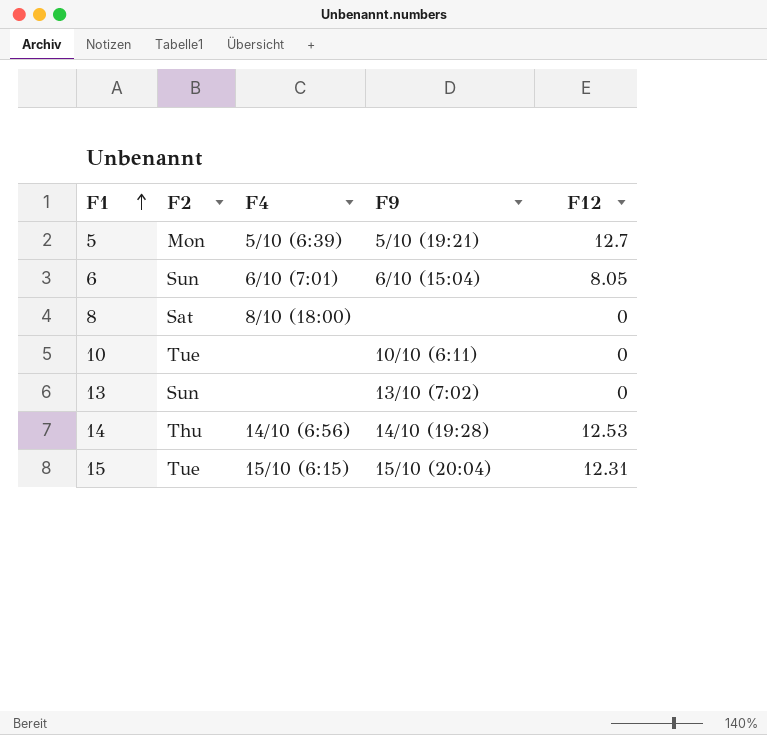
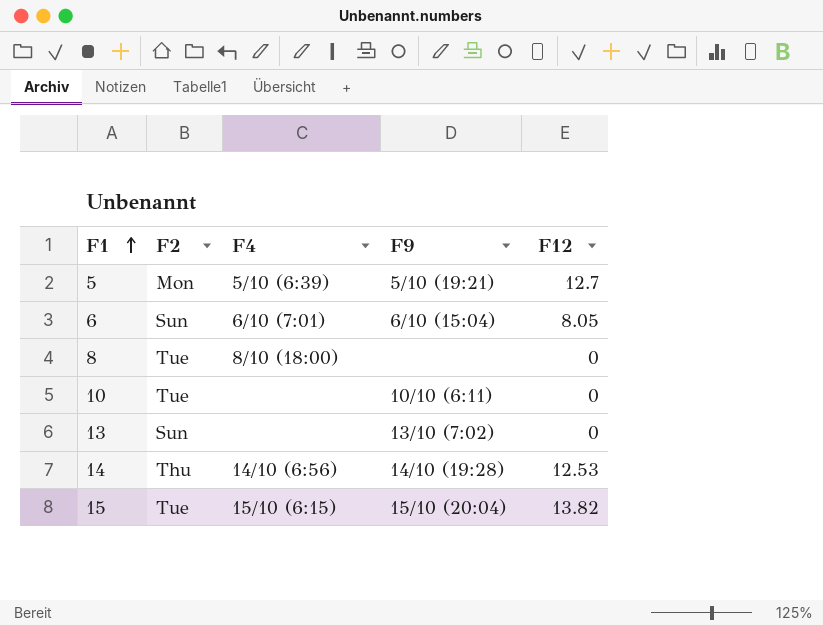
8 | F2: Sat -> Tue
15 | F12: 12.31 -> 13.82

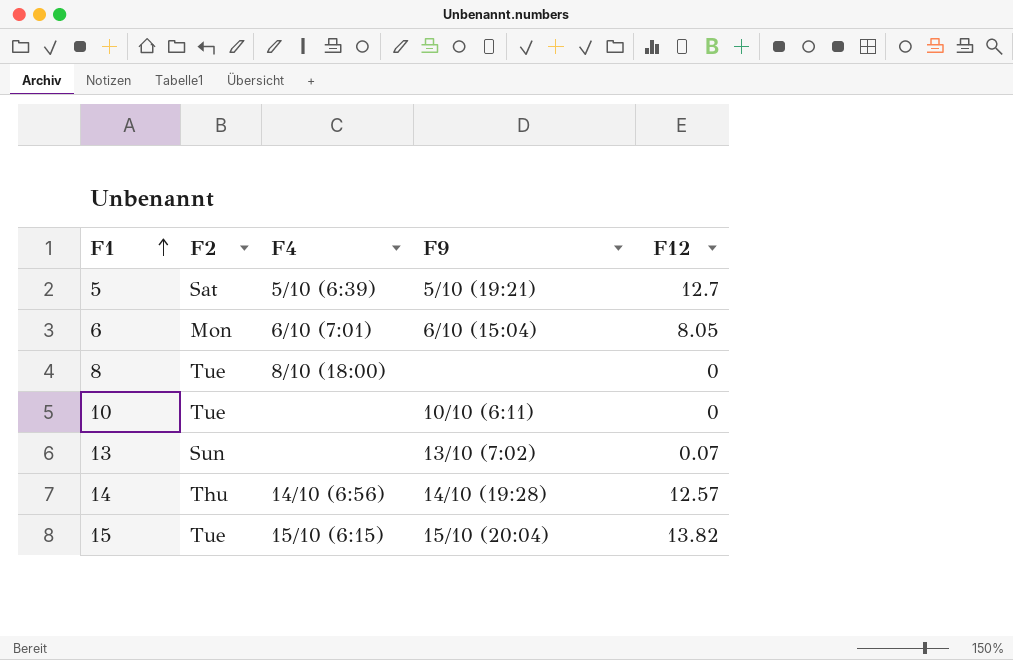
5 | F2: Mon -> Sat
6 | F2: Sun -> Mon
13 | F12: 0 -> 0.07
14 | F12: 12.53 -> 12.57

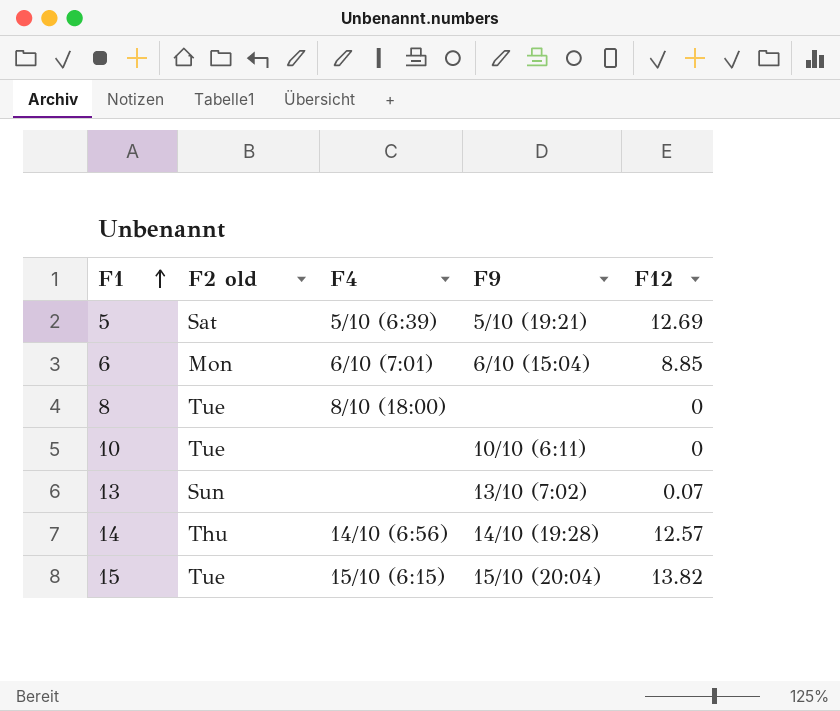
column name: F2 -> F2 old
5 | F12: 12.7 -> 12.69
6 | F12: 8.05 -> 8.85

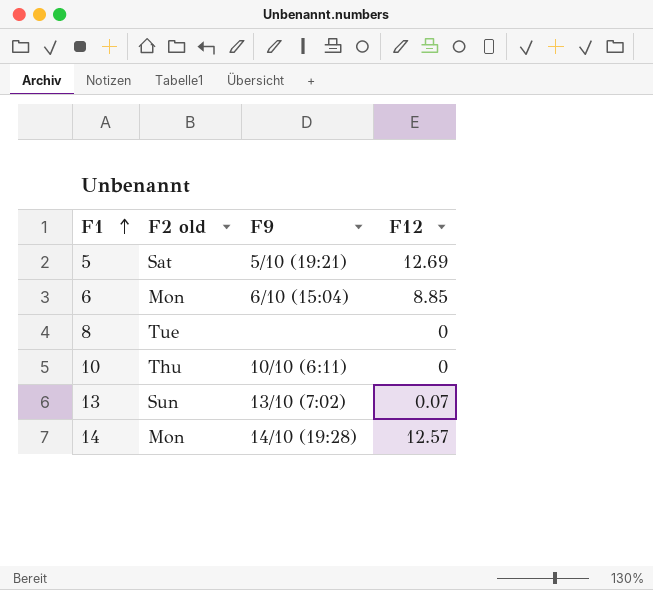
column F4 | position: 3 -> none
row 15: Tue | 15/10 (6:15) | 15/10 (20:04) | 13.82 -> none
10 | F2 old: Tue -> Thu
14 | F2 old: Thu -> Mon

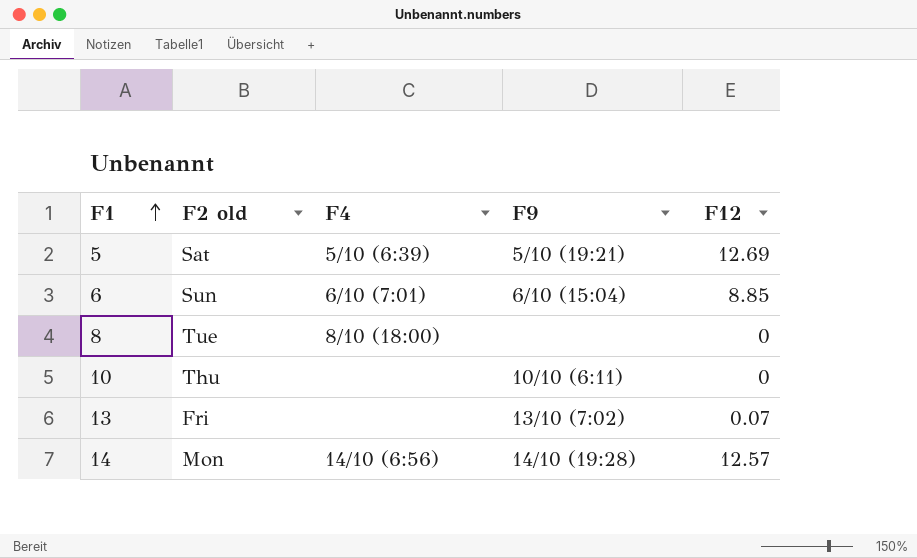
column F4 | position: none -> 3
6 | F2 old: Mon -> Sun
13 | F2 old: Sun -> Fri

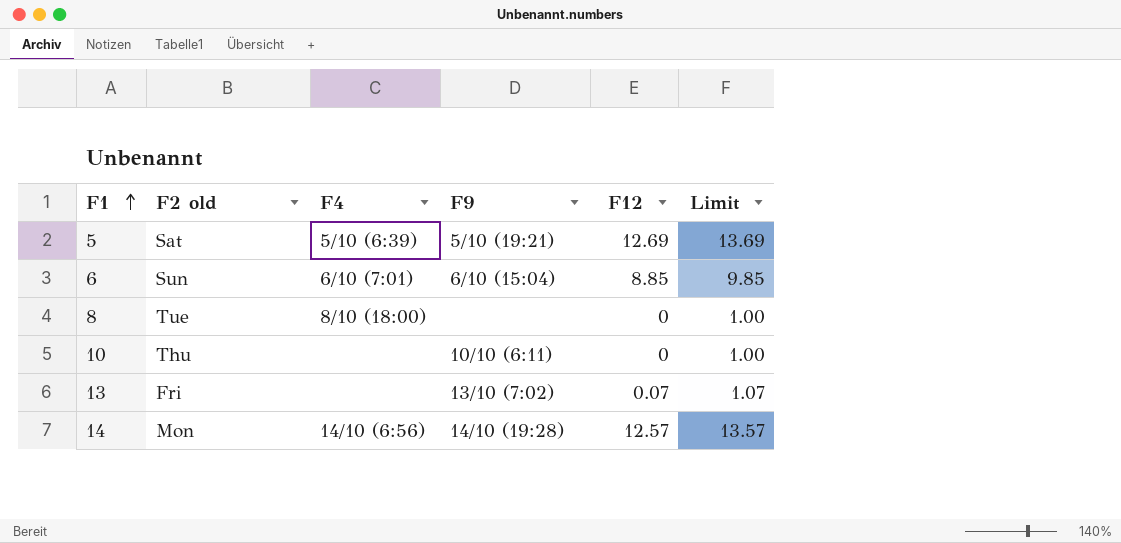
column Limit | formula: none -> [F12] + 1

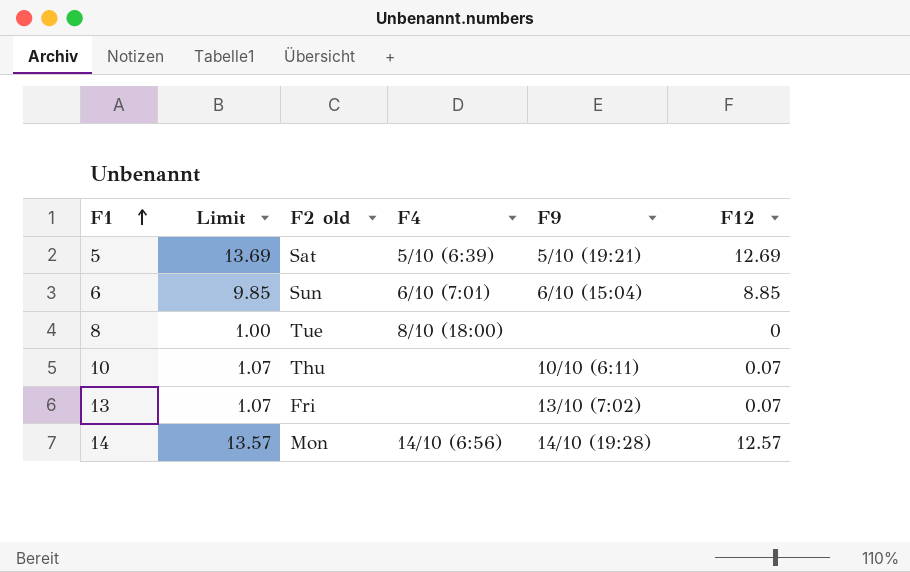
column Limit | position: 6 -> 2
10 | Limit: 1.00 -> 1.07
10 | F12: 0 -> 0.07

